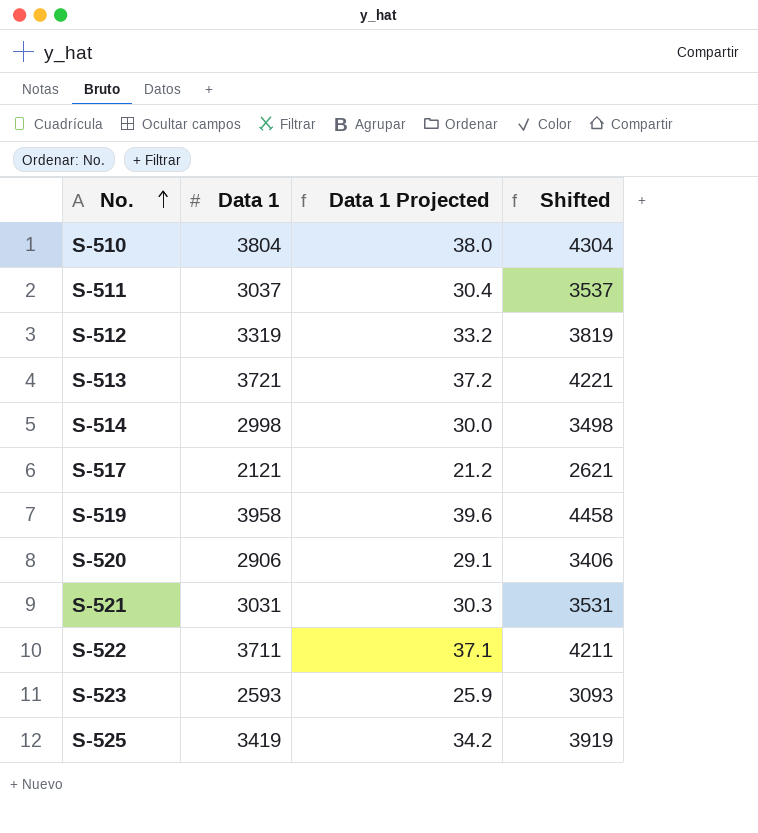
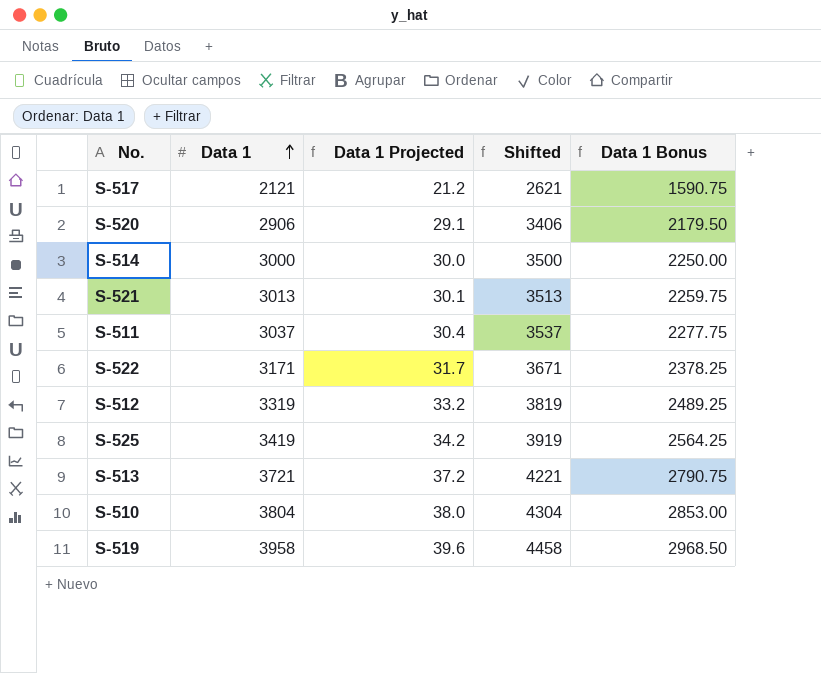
row order: No. ascending -> Data 1 ascending
column Data 1 Bonus | formula: none -> [Data 1] * 0.75
row S-523: 2593 | 25.9 | 3093 -> none
S-514 | Data 1: 2998 -> 3000
S-514 | Shifted: 3498 -> 3500
S-521 | Data 1: 3031 -> 3013
S-521 | Data 1 Projected: 30.3 -> 30.1
S-521 | Shifted: 3531 -> 3513
S-522 | Data 1: 3711 -> 3171
S-522 | Data 1 Projected: 37.1 -> 31.7
S-522 | Shifted: 4211 -> 3671

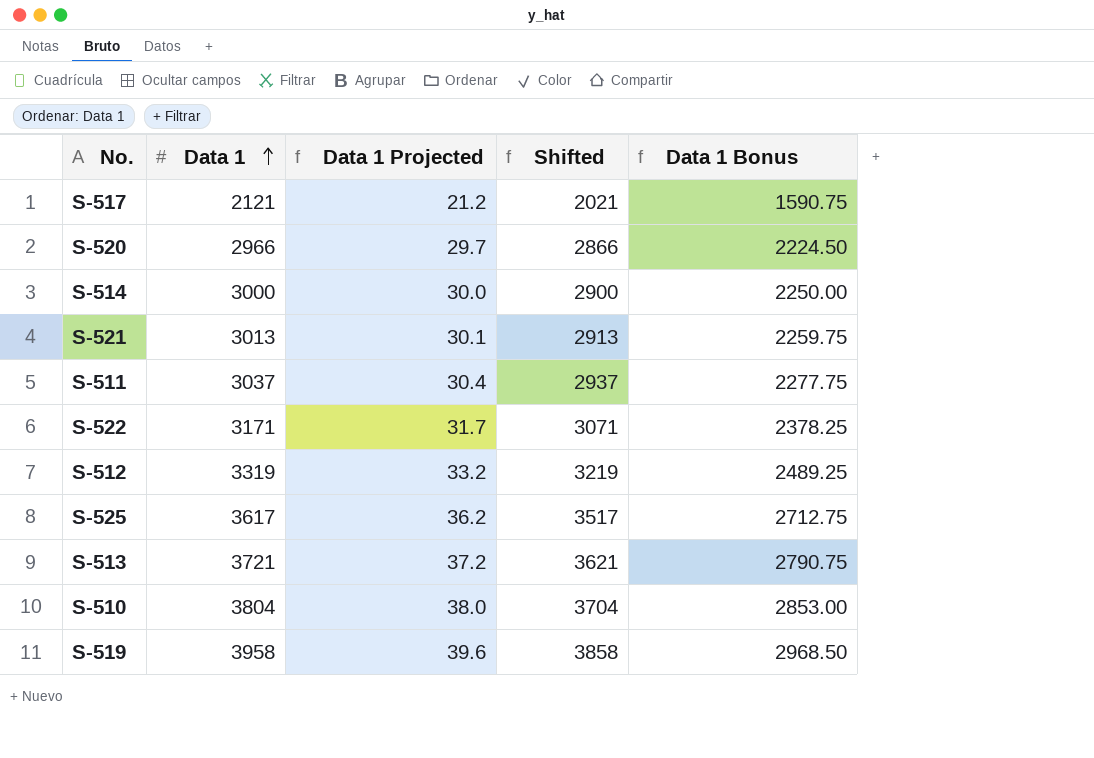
column Shifted | formula: [Data 1] + 500 -> [Data 1] - 100
S-520 | Data 1: 2906 -> 2966
S-520 | Data 1 Projected: 29.1 -> 29.7
S-520 | Data 1 Bonus: 2179.50 -> 2224.50
S-525 | Data 1: 3419 -> 3617
S-525 | Data 1 Projected: 34.2 -> 36.2
S-525 | Data 1 Bonus: 2564.25 -> 2712.75

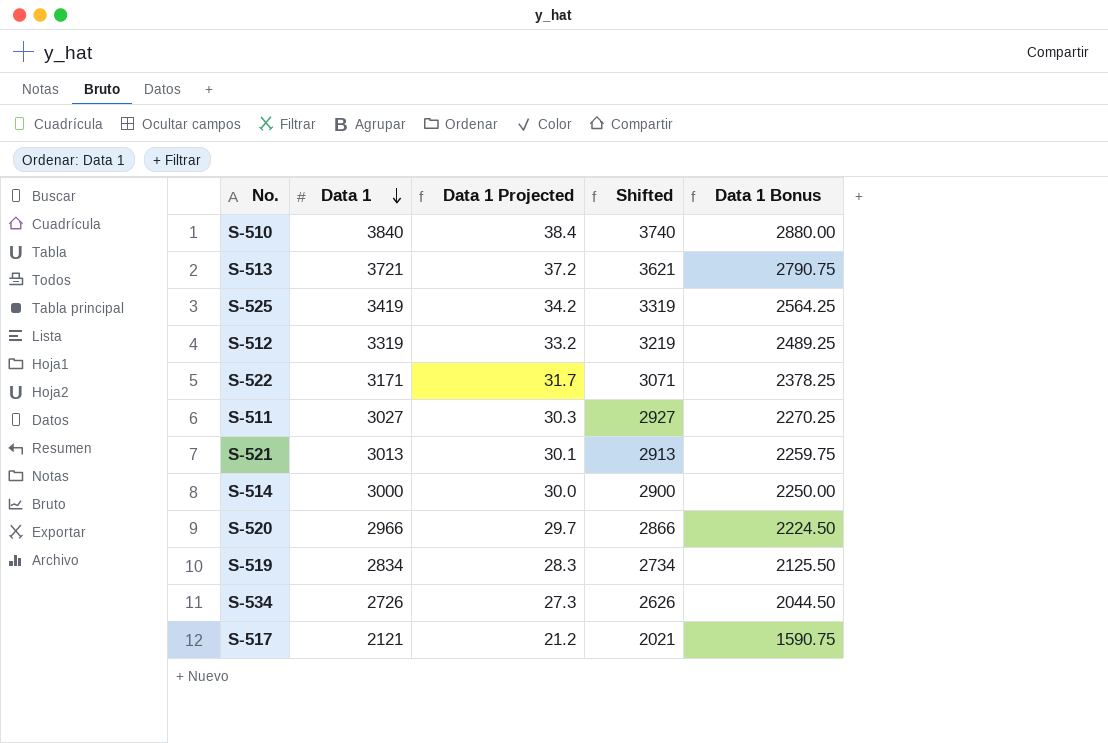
row order: Data 1 ascending -> Data 1 descending
S-510 | Data 1: 3804 -> 3840
S-510 | Data 1 Projected: 38.0 -> 38.4
S-510 | Shifted: 3704 -> 3740
S-510 | Data 1 Bonus: 2853.00 -> 2880.00
S-525 | Data 1: 3617 -> 3419
S-525 | Data 1 Projected: 36.2 -> 34.2
S-525 | Shifted: 3517 -> 3319
S-525 | Data 1 Bonus: 2712.75 -> 2564.25
S-511 | Data 1: 3037 -> 3027
S-511 | Data 1 Projected: 30.4 -> 30.3
S-511 | Shifted: 2937 -> 2927
S-511 | Data 1 Bonus: 2277.75 -> 2270.25
S-519 | Data 1: 3958 -> 2834
S-519 | Data 1 Projected: 39.6 -> 28.3
S-519 | Shifted: 3858 -> 2734
S-519 | Data 1 Bonus: 2968.50 -> 2125.50
row S-534: none -> 2726 | 27.3 | 2626 | 2044.50

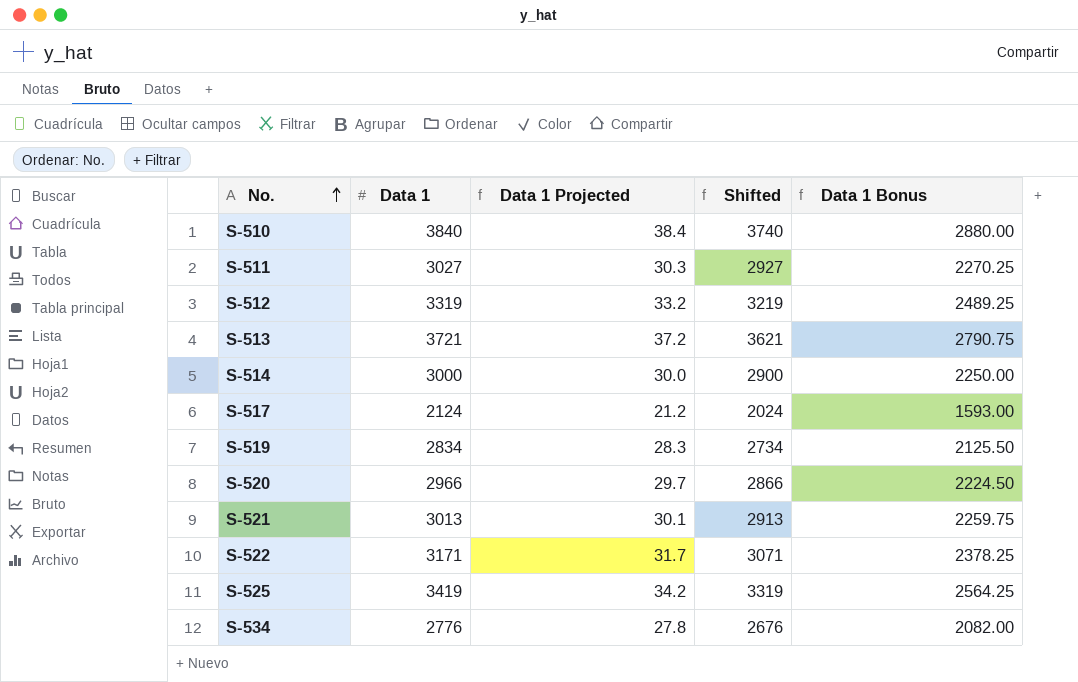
row order: Data 1 descending -> No. ascending
S-517 | Data 1: 2121 -> 2124
S-517 | Shifted: 2021 -> 2024
S-517 | Data 1 Bonus: 1590.75 -> 1593.00
S-534 | Data 1: 2726 -> 2776
S-534 | Data 1 Projected: 27.3 -> 27.8
S-534 | Shifted: 2626 -> 2676
S-534 | Data 1 Bonus: 2044.50 -> 2082.00

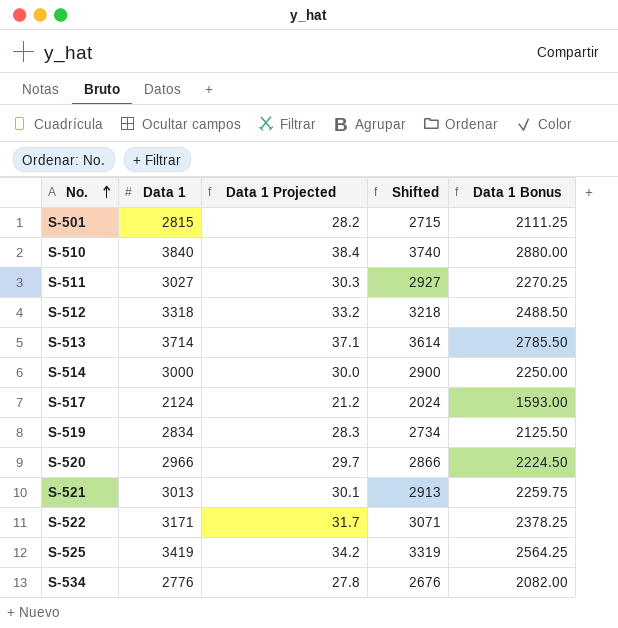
row S-501: none -> 2815 | 28.2 | 2715 | 2111.25
S-512 | Data 1: 3319 -> 3318
S-512 | Shifted: 3219 -> 3218
S-512 | Data 1 Bonus: 2489.25 -> 2488.50
S-513 | Data 1: 3721 -> 3714
S-513 | Data 1 Projected: 37.2 -> 37.1
S-513 | Shifted: 3621 -> 3614
S-513 | Data 1 Bonus: 2790.75 -> 2785.50

